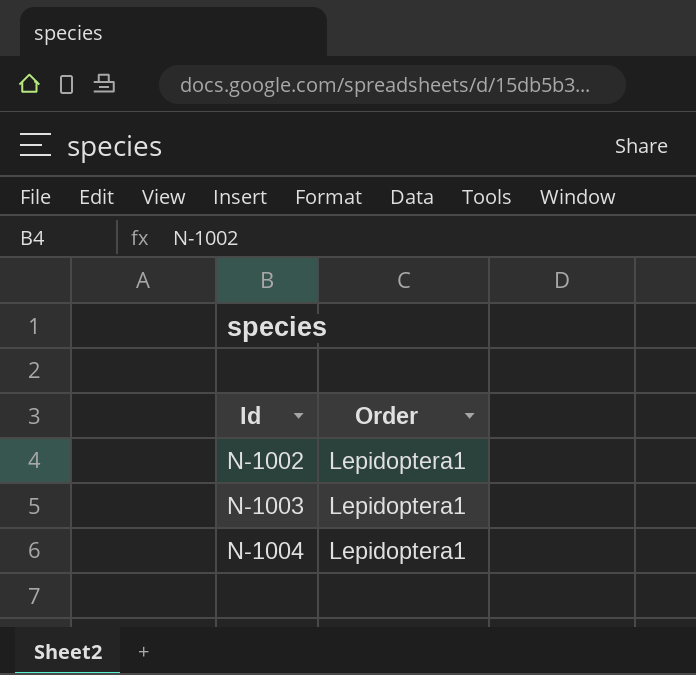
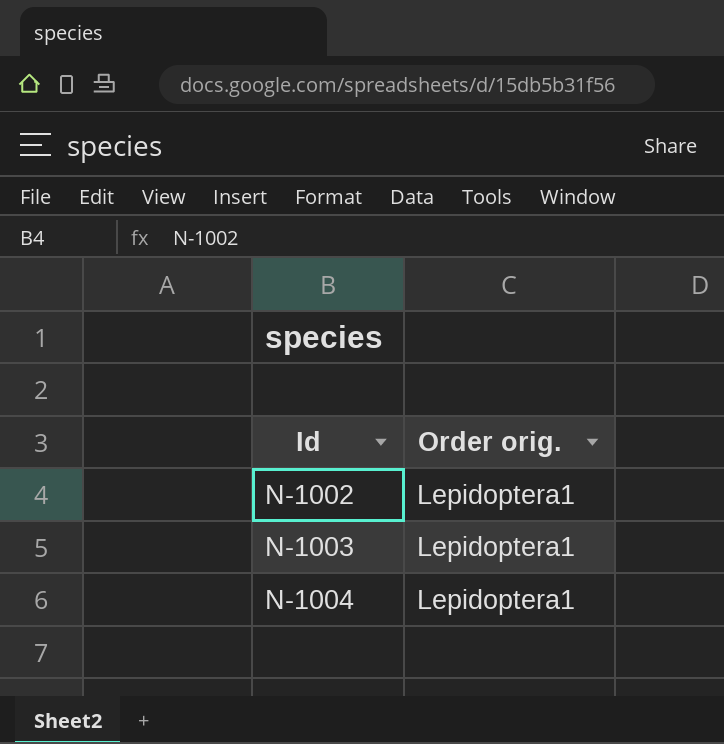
column name: Order -> Order orig.

